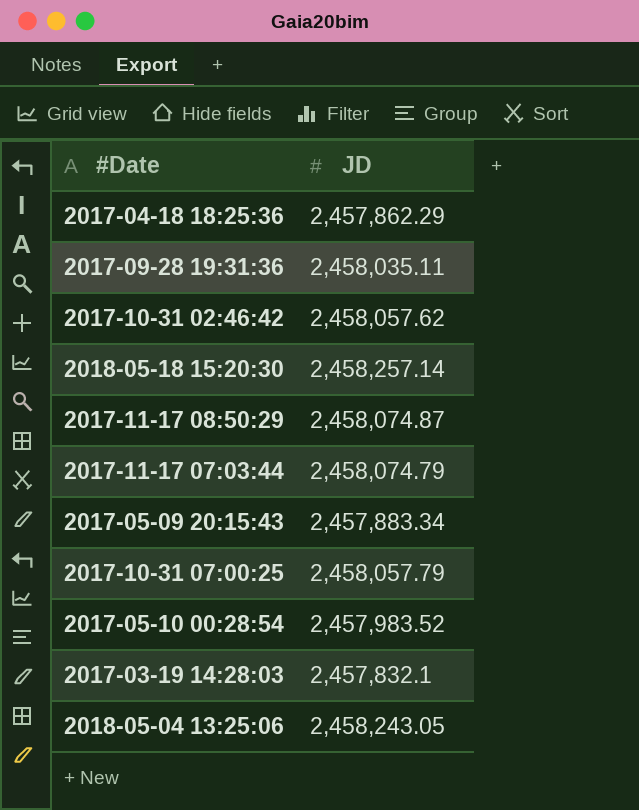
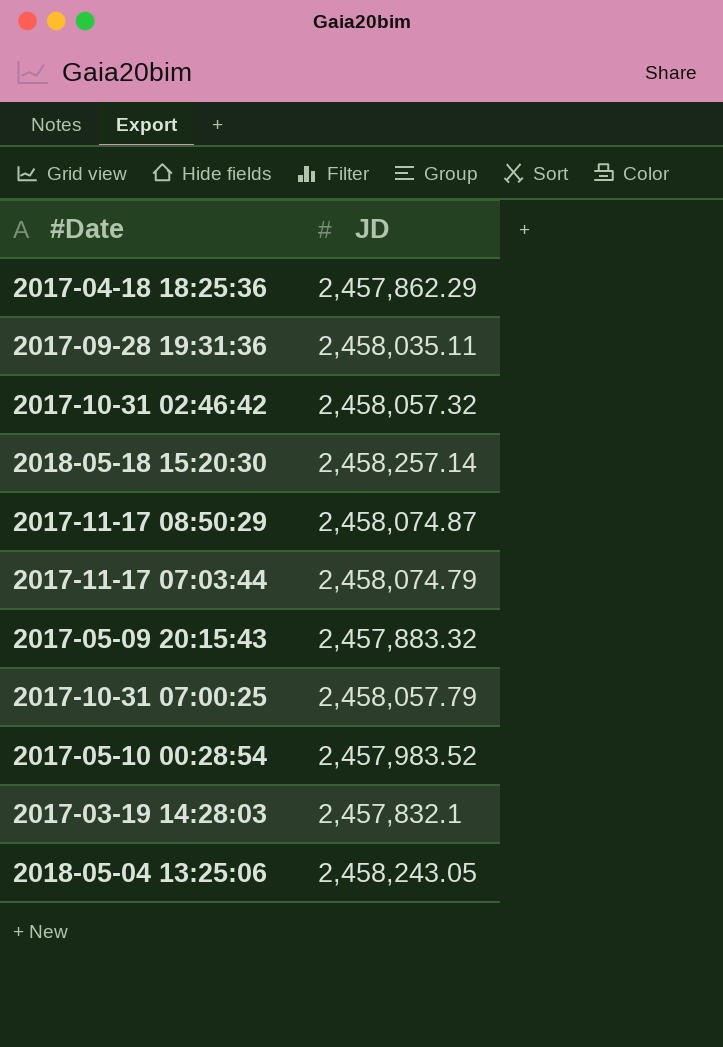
2017-10-31 02:46:42 | JD: 2,458,057.62 -> 2,458,057.32
2017-05-09 20:15:43 | JD: 2,457,883.34 -> 2,457,883.32

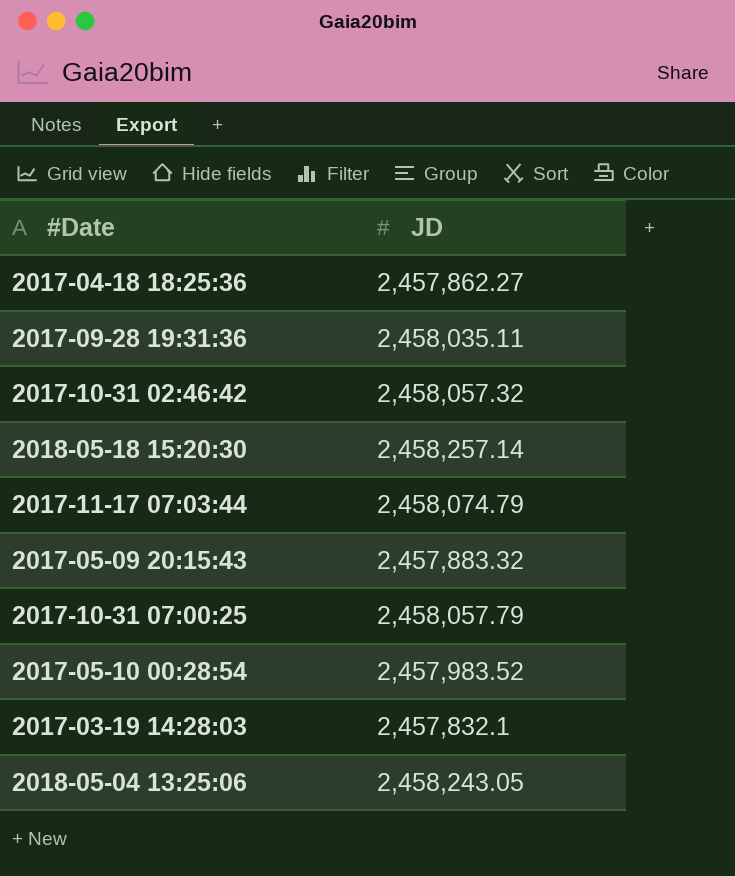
row 2017-11-17 08:50:29: 2,458,074.87 -> none
2017-04-18 18:25:36 | JD: 2,457,862.29 -> 2,457,862.27

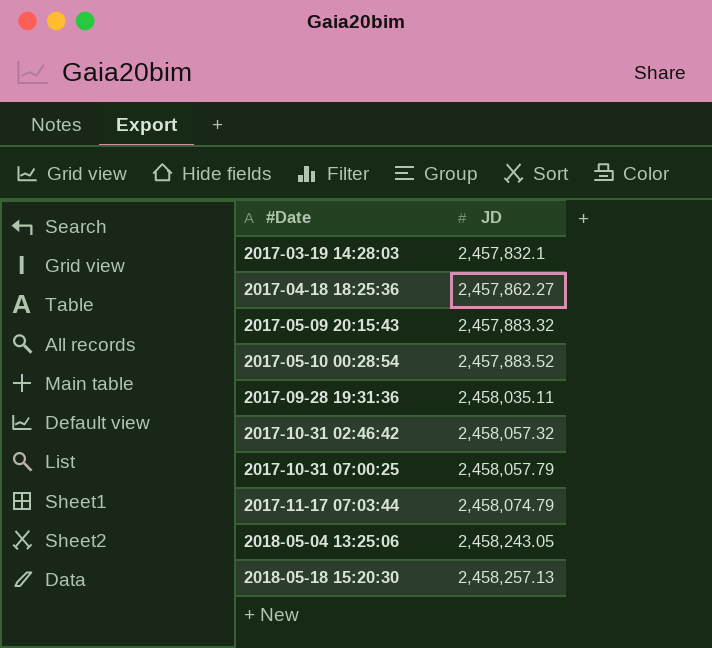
row order: none -> #Date ascending
2017-05-10 00:28:54 | JD: 2,457,983.52 -> 2,457,883.52
2018-05-18 15:20:30 | JD: 2,458,257.14 -> 2,458,257.13

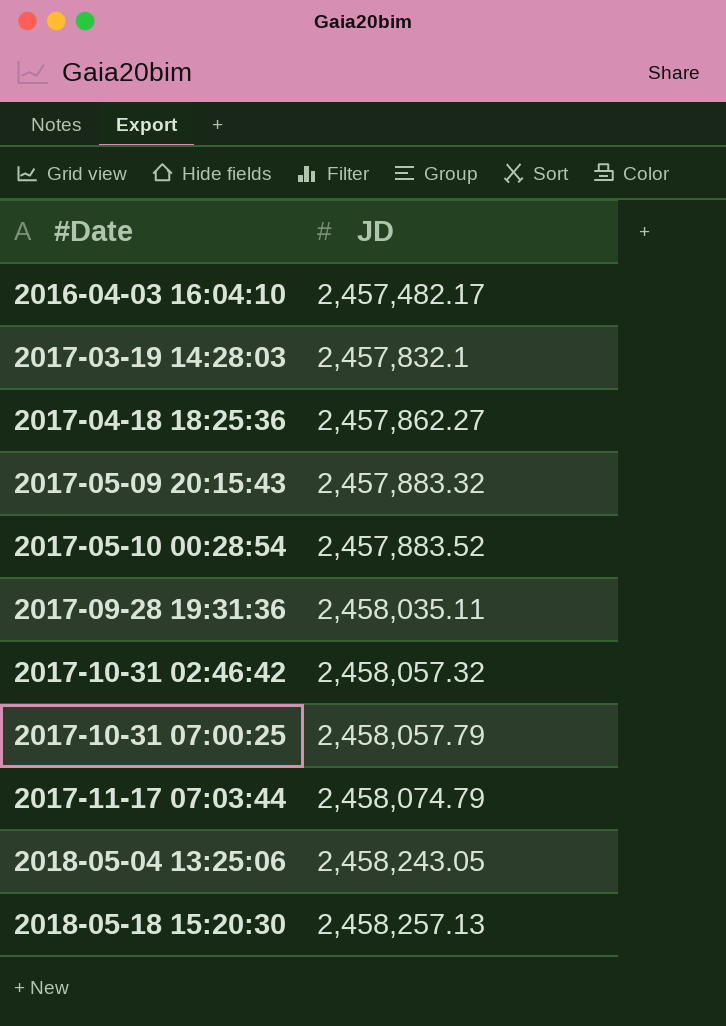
row 2016-04-03 16:04:10: none -> 2,457,482.17

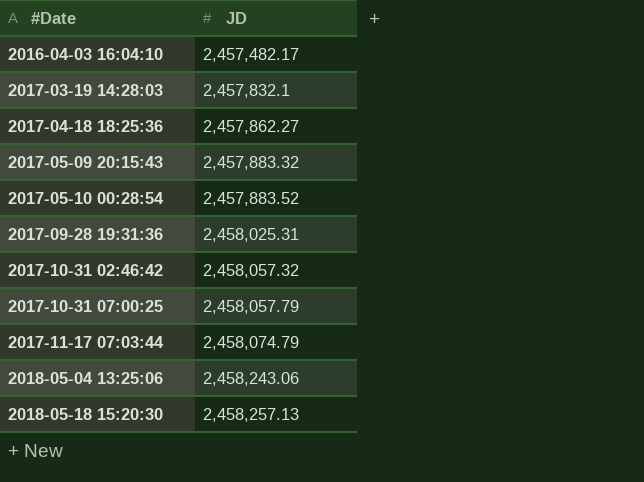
2017-09-28 19:31:36 | JD: 2,458,035.11 -> 2,458,025.31
2018-05-04 13:25:06 | JD: 2,458,243.05 -> 2,458,243.06

